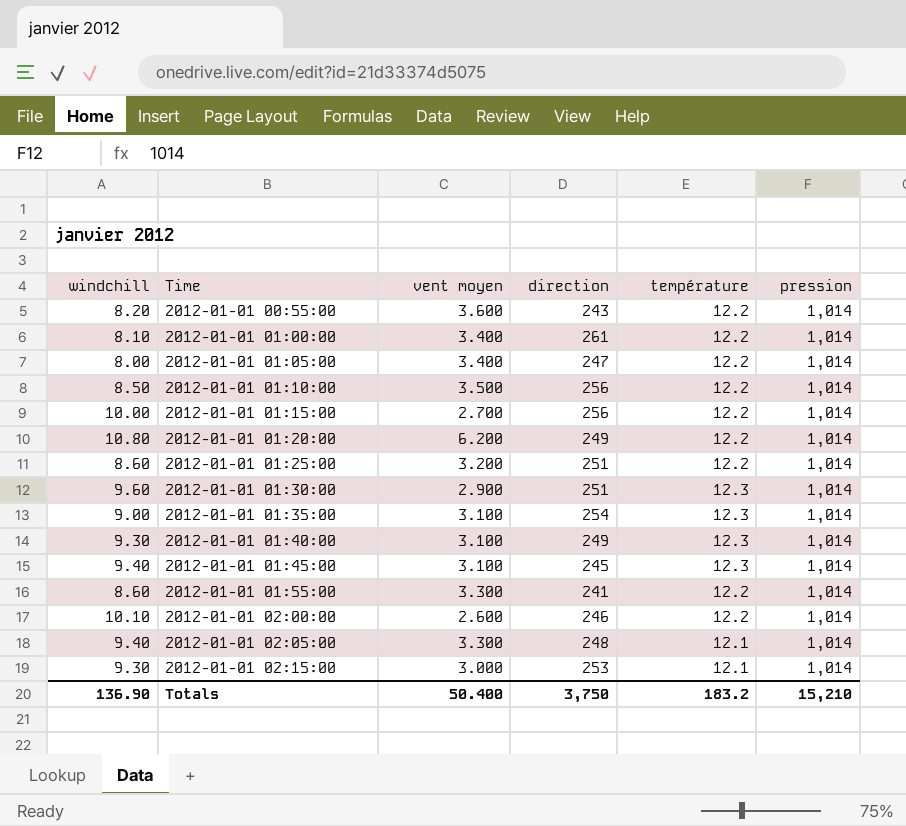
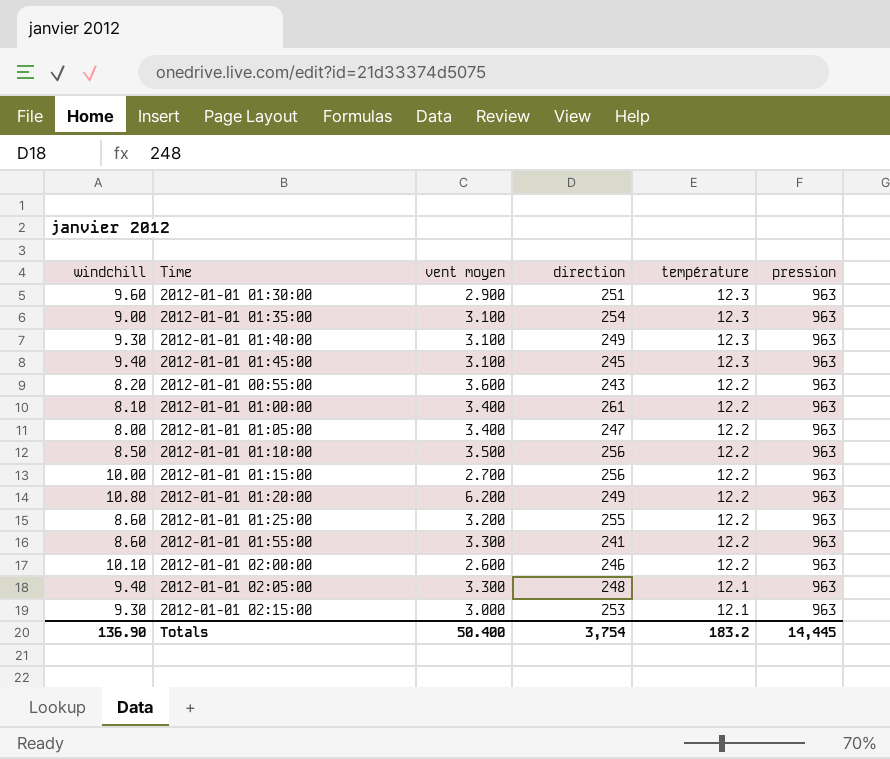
row order: Time ascending -> température descending
2012-01-01 01:30:00 | pression: 1,014 -> 963
2012-01-01 01:35:00 | pression: 1,014 -> 963
2012-01-01 01:40:00 | pression: 1,014 -> 963
2012-01-01 01:45:00 | pression: 1,014 -> 963
2012-01-01 00:55:00 | pression: 1,014 -> 963
2012-01-01 01:00:00 | pression: 1,014 -> 963
2012-01-01 01:05:00 | pression: 1,014 -> 963
2012-01-01 01:10:00 | pression: 1,014 -> 963
2012-01-01 01:15:00 | pression: 1,014 -> 963
2012-01-01 01:20:00 | pression: 1,014 -> 963
2012-01-01 01:25:00 | direction: 251 -> 255
2012-01-01 01:25:00 | pression: 1,014 -> 963
2012-01-01 01:55:00 | pression: 1,014 -> 963
2012-01-01 02:00:00 | pression: 1,014 -> 963
2012-01-01 02:05:00 | pression: 1,014 -> 963
2012-01-01 02:15:00 | pression: 1,014 -> 963
Totals | direction: 3,750 -> 3,754
Totals | pression: 15,210 -> 14,445

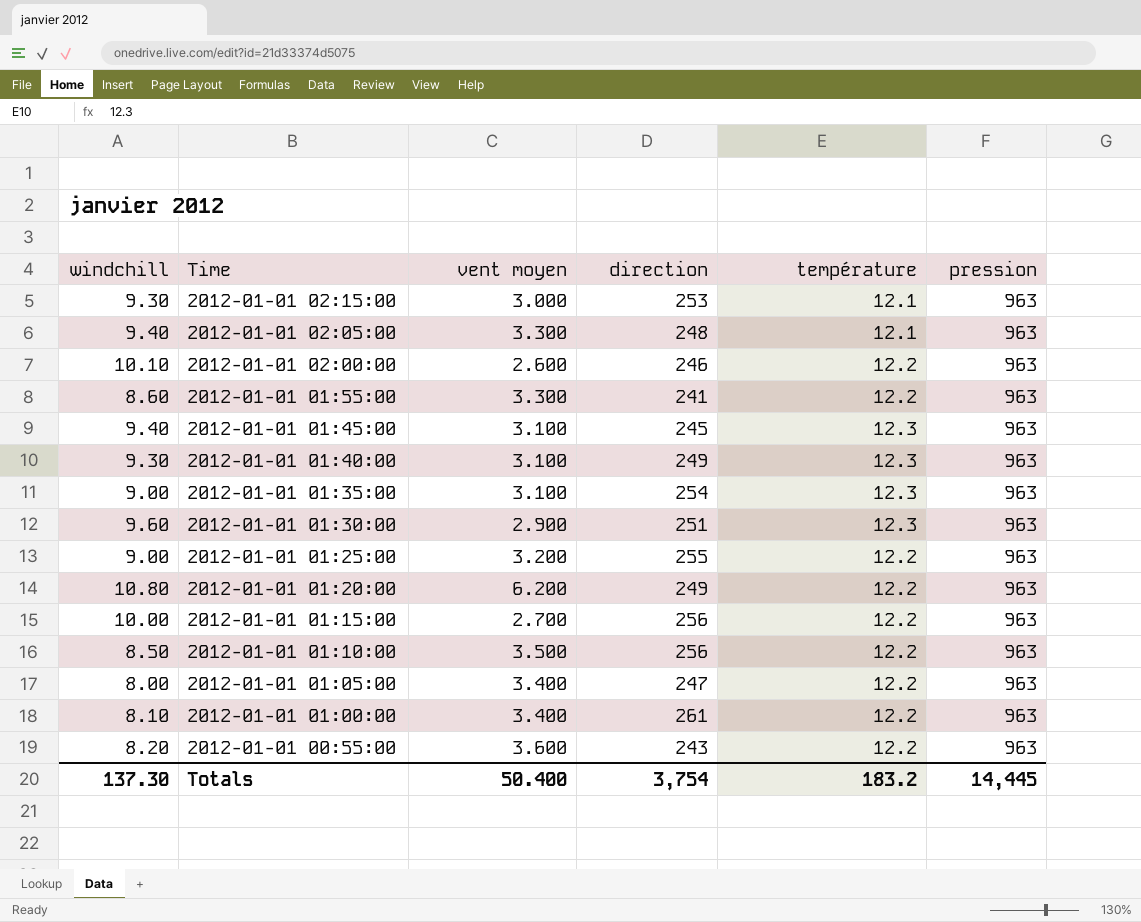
row order: température descending -> Time descending
2012-01-01 01:25:00 | windchill: 8.60 -> 9.00
Totals | windchill: 136.90 -> 137.30

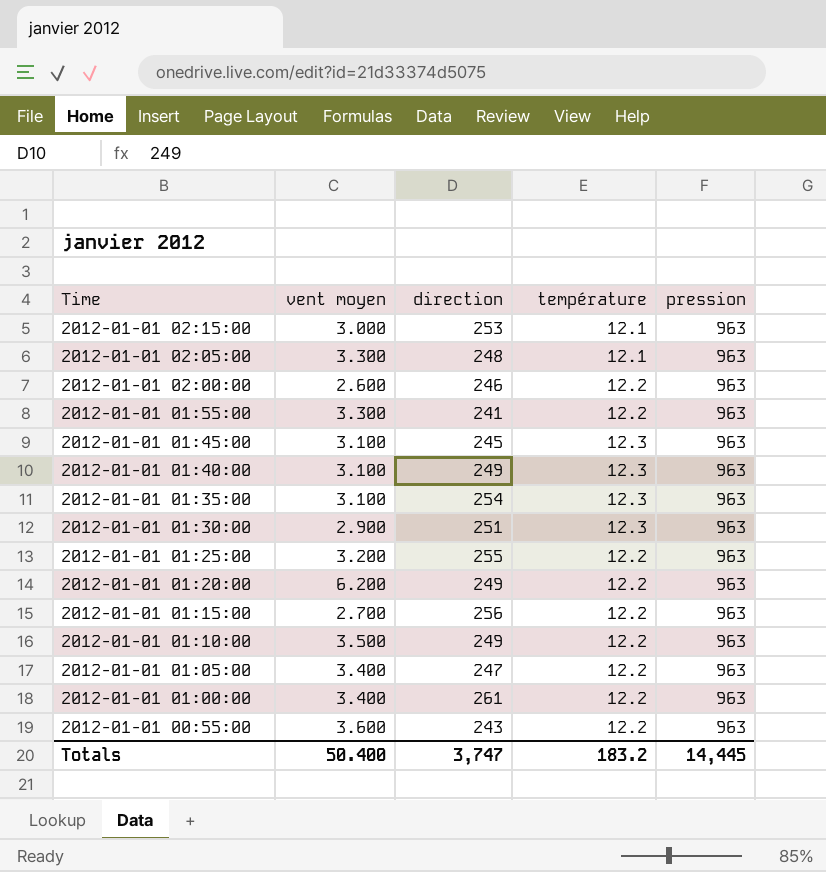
column windchill | position: 1 -> none
2012-01-01 01:10:00 | direction: 256 -> 249
Totals | direction: 3,754 -> 3,747

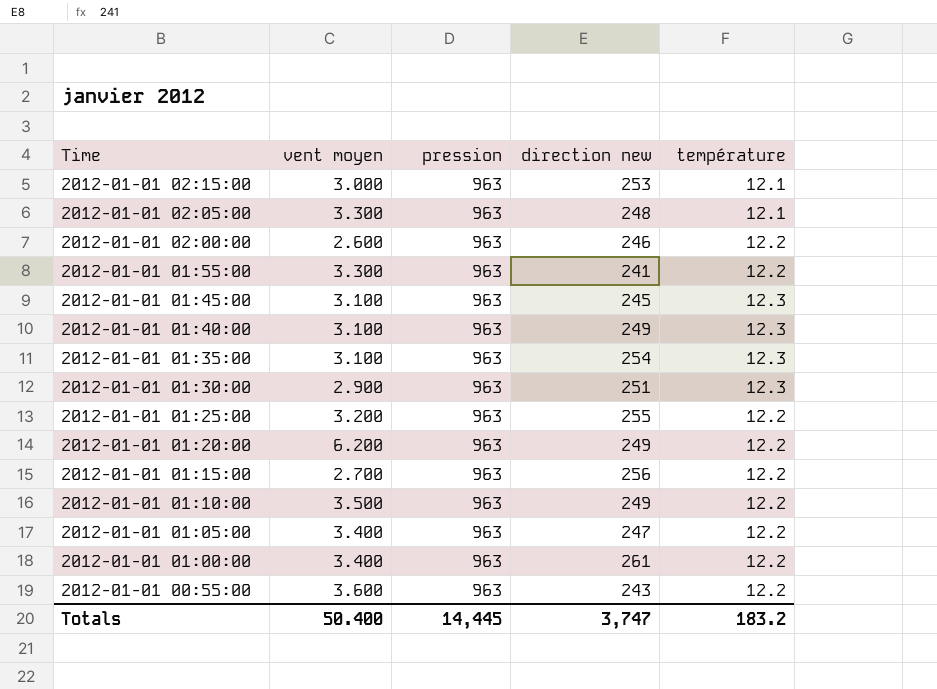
column pression | position: 5 -> 3
column name: direction -> direction new

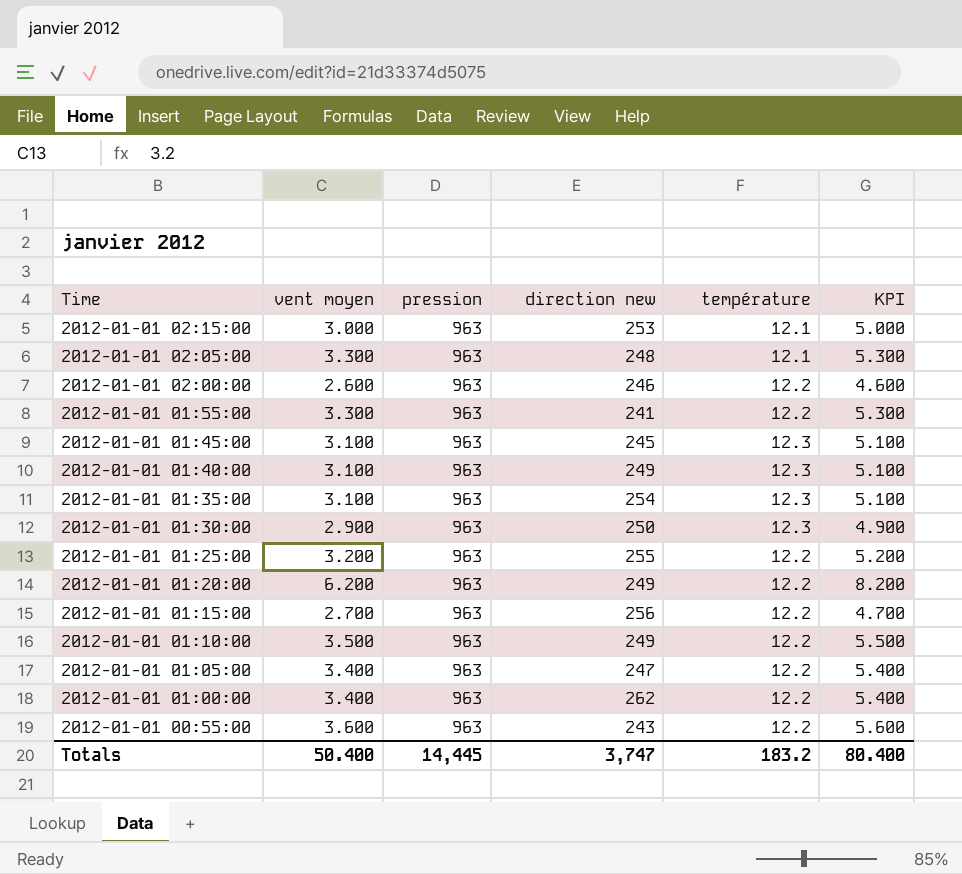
column KPI | formula: none -> [vent moyen] + 2
2012-01-01 01:30:00 | direction new: 251 -> 250
2012-01-01 01:00:00 | direction new: 261 -> 262

